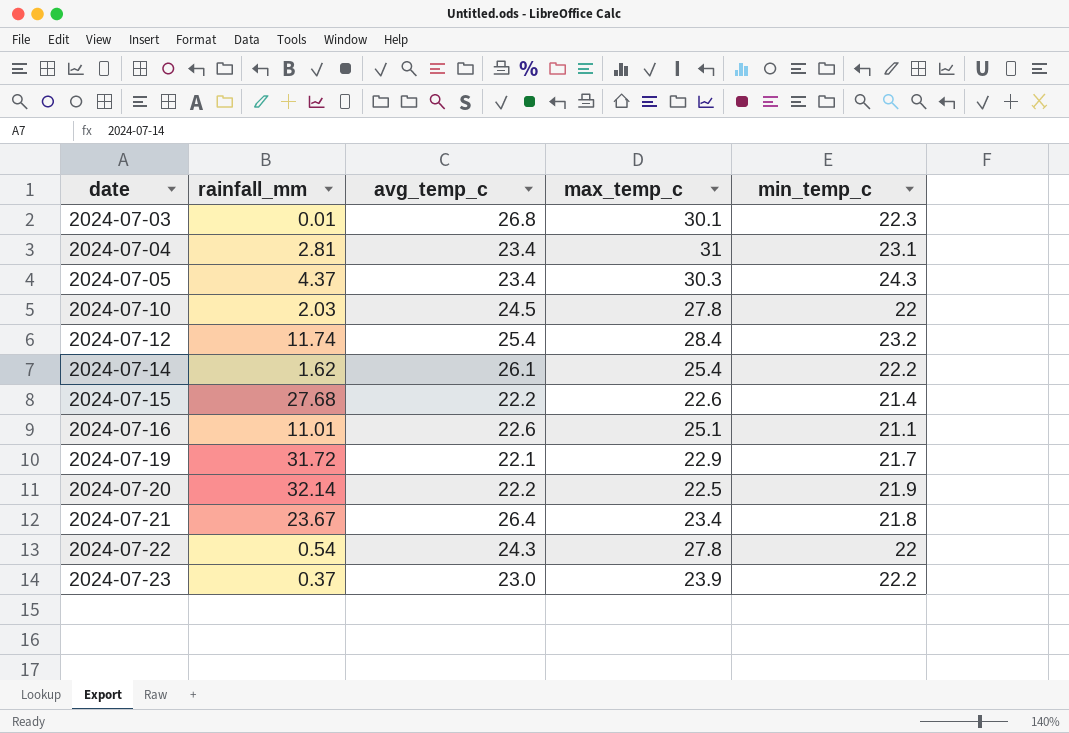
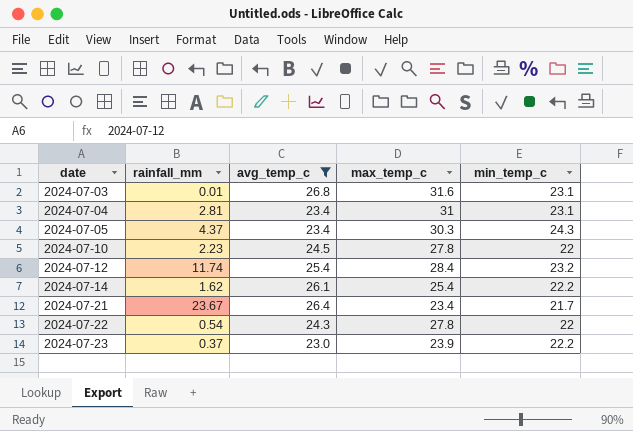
filter: none -> avg_temp_c >= 23.0
2024-07-03 | max_temp_c: 30.1 -> 31.6
2024-07-03 | min_temp_c: 22.3 -> 23.1
2024-07-10 | rainfall_mm: 2.03 -> 2.23
2024-07-21 | min_temp_c: 21.8 -> 21.7

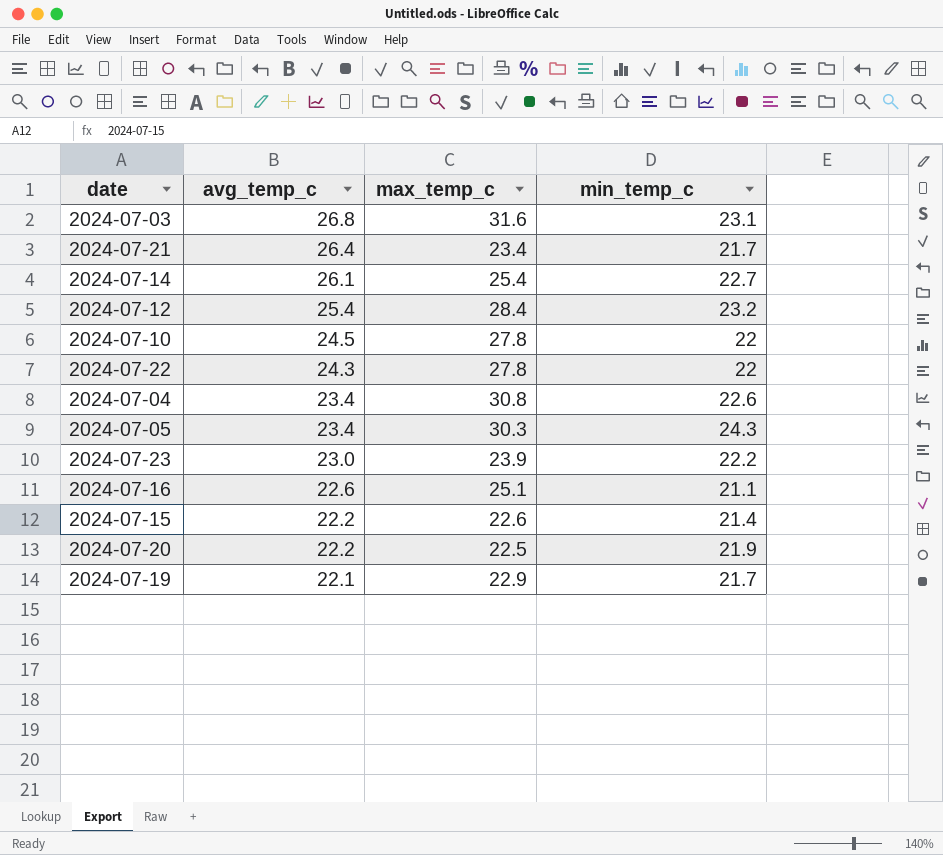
filter: avg_temp_c >= 23.0 -> none
row order: date ascending -> avg_temp_c descending
column rainfall_mm | position: 2 -> none
2024-07-14 | min_temp_c: 22.2 -> 22.7
2024-07-04 | max_temp_c: 31 -> 30.8
2024-07-04 | min_temp_c: 23.1 -> 22.6

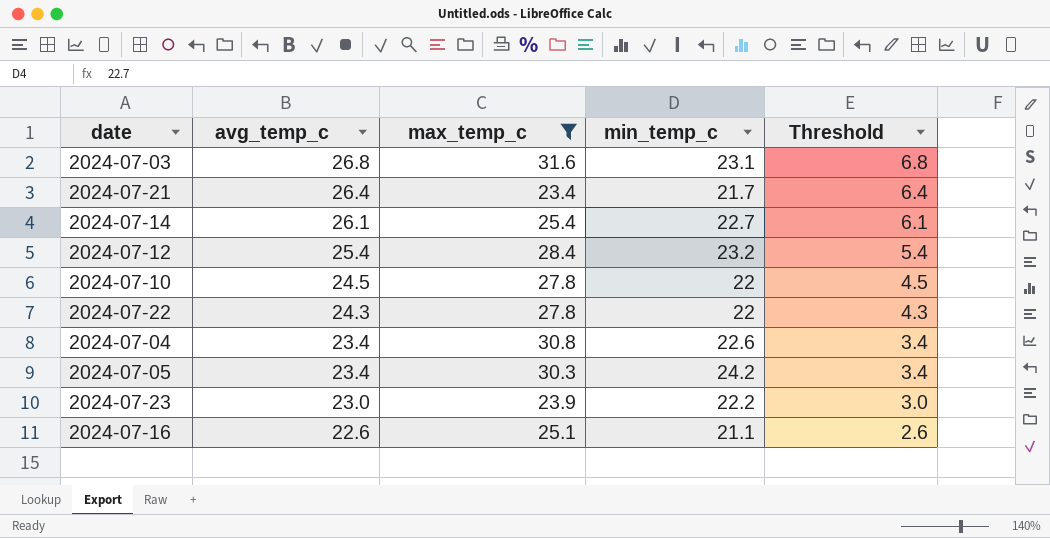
filter: none -> max_temp_c >= 23.4
column Threshold | formula: none -> [avg_temp_c] - 20
2024-07-05 | min_temp_c: 24.3 -> 24.2

